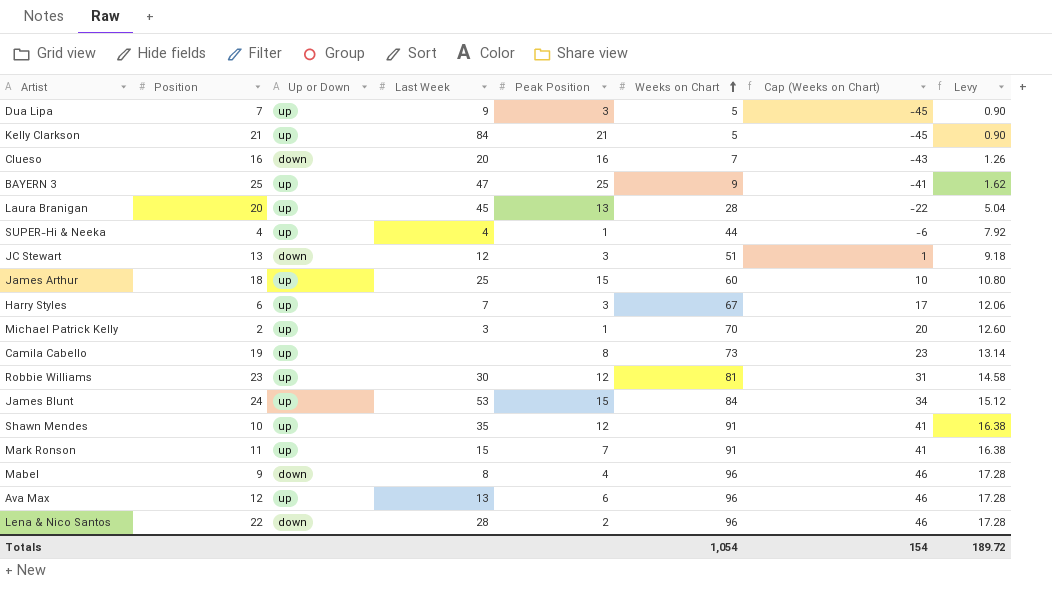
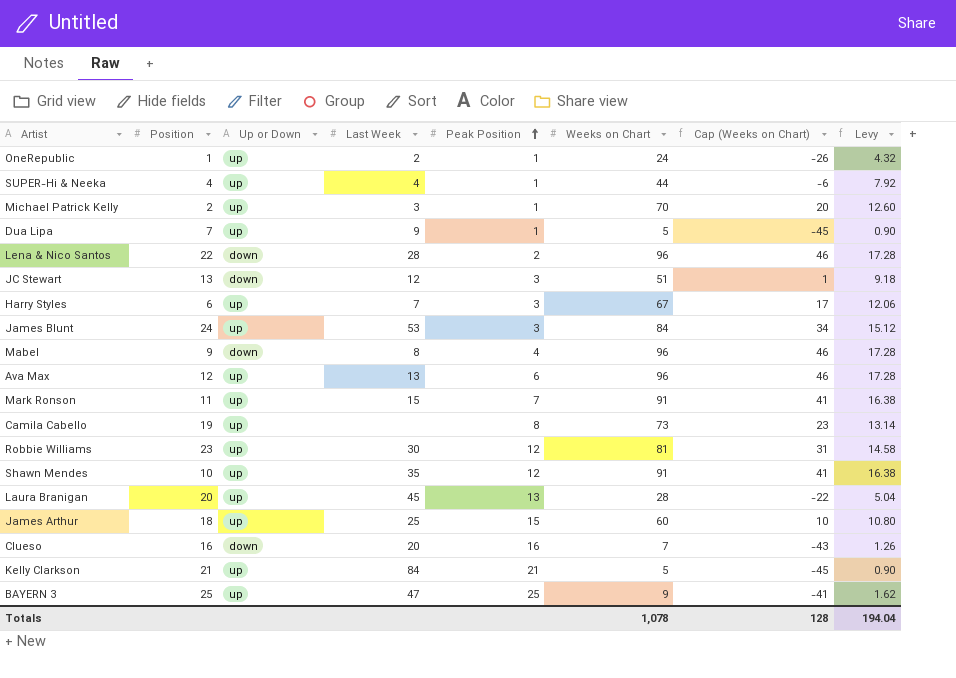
row order: Weeks on Chart ascending -> Peak Position ascending
row OneRepublic: none -> 1 | up | 2 | 1 | 24 | -26 | 4.32
Dua Lipa | Peak Position: 3 -> 1
James Blunt | Peak Position: 15 -> 3
Totals | Weeks on Chart: 1,054 -> 1,078
Totals | Cap (Weeks on Chart): 154 -> 128
Totals | Levy: 189.72 -> 194.04

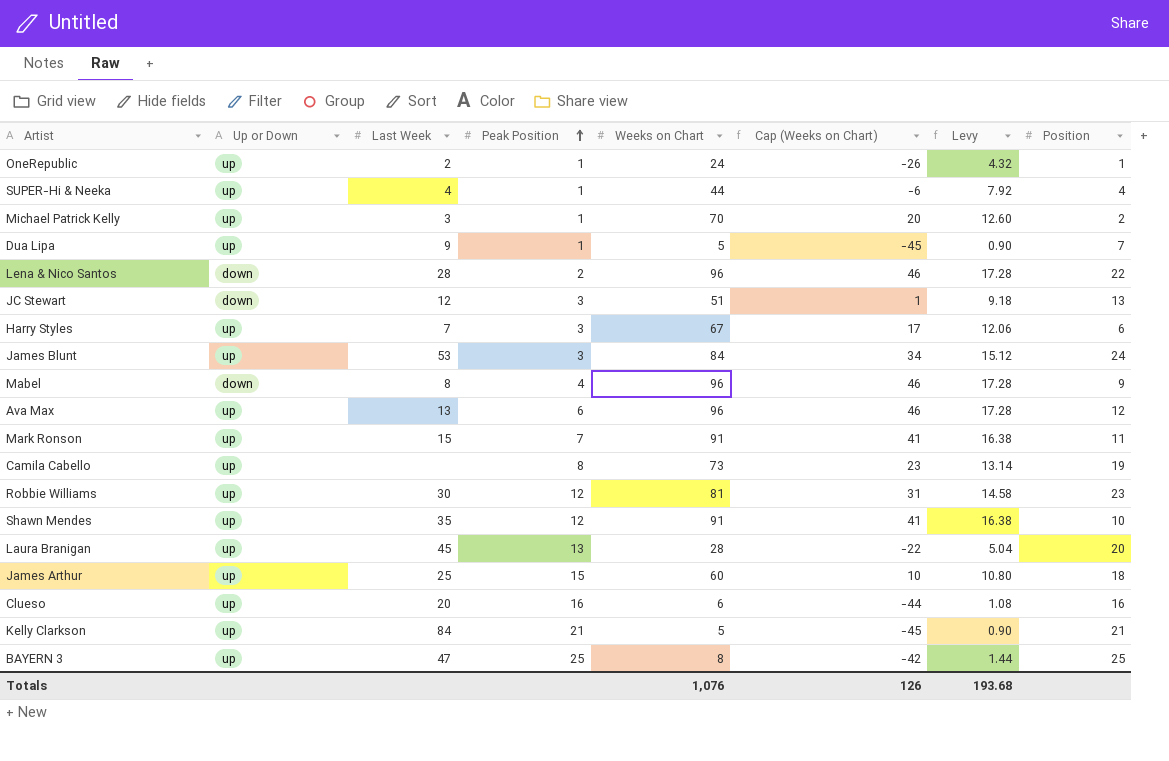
column Position | position: 2 -> 8
Clueso | Up or Down: down -> up
Clueso | Weeks on Chart: 7 -> 6
Clueso | Cap (Weeks on Chart): -43 -> -44
Clueso | Levy: 1.26 -> 1.08
BAYERN 3 | Weeks on Chart: 9 -> 8
BAYERN 3 | Cap (Weeks on Chart): -41 -> -42
BAYERN 3 | Levy: 1.62 -> 1.44
Totals | Weeks on Chart: 1,078 -> 1,076
Totals | Cap (Weeks on Chart): 128 -> 126
Totals | Levy: 194.04 -> 193.68

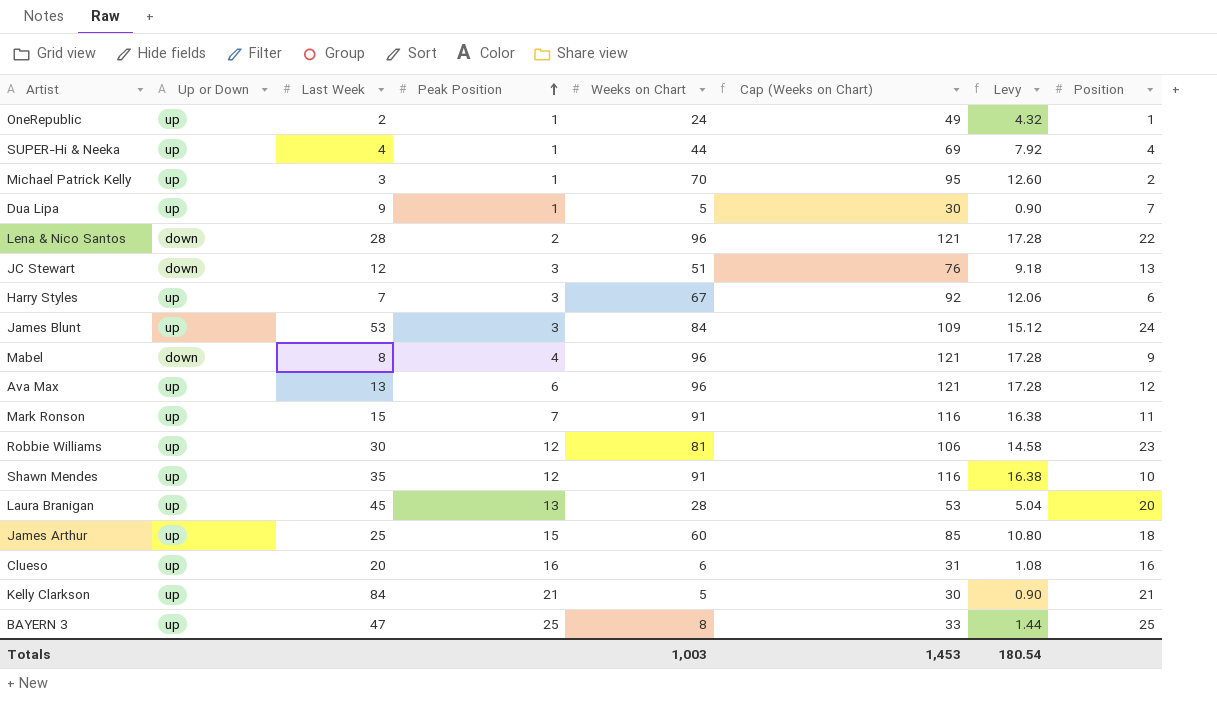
column Cap (Weeks on Chart) | formula: [Weeks on Chart] - 50 -> [Weeks on Chart] + 25
row Camila Cabello: up | none | 8 | 73 | 23 | 13.14 | 19 -> none
Totals | Weeks on Chart: 1,076 -> 1,003
Totals | Cap (Weeks on Chart): 126 -> 1,453
Totals | Levy: 193.68 -> 180.54

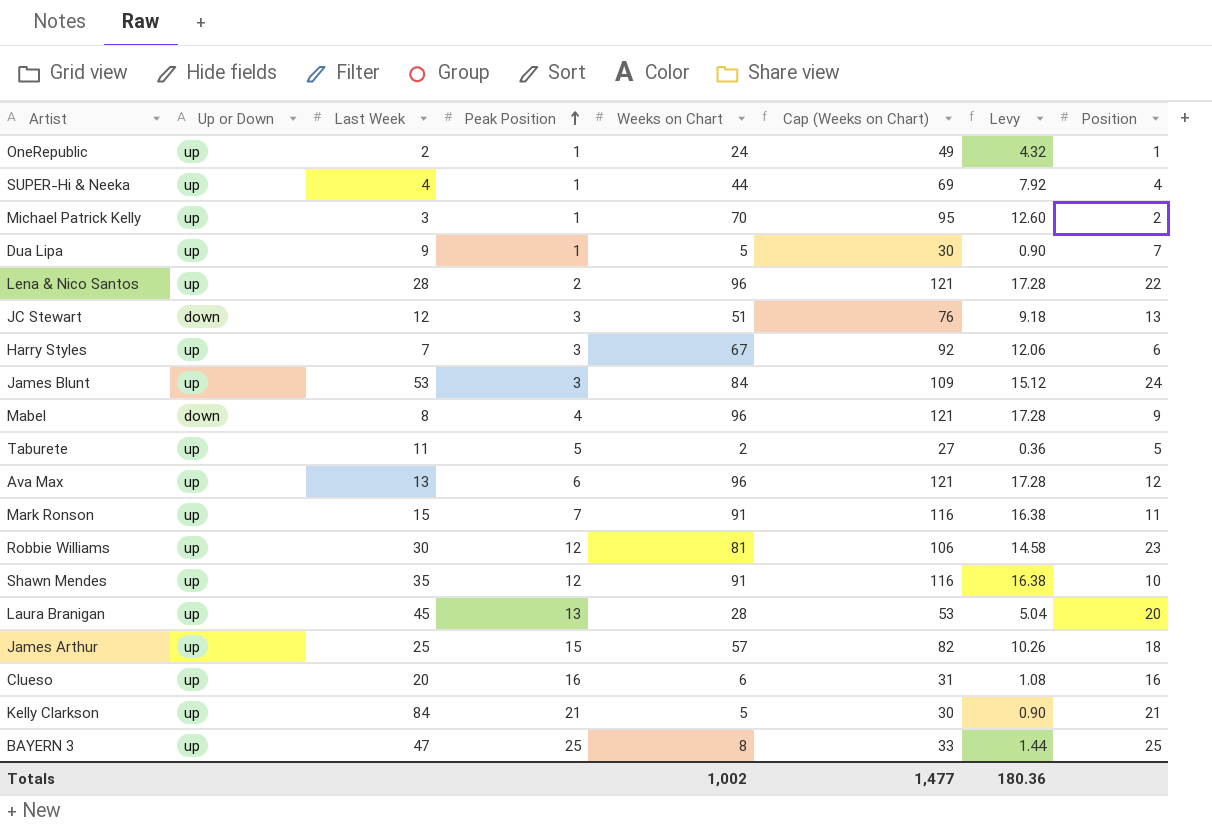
Lena & Nico Santos | Up or Down: down -> up
row Taburete: none -> up | 11 | 5 | 2 | 27 | 0.36 | 5
James Arthur | Weeks on Chart: 60 -> 57
James Arthur | Cap (Weeks on Chart): 85 -> 82
James Arthur | Levy: 10.80 -> 10.26
Totals | Weeks on Chart: 1,003 -> 1,002
Totals | Cap (Weeks on Chart): 1,453 -> 1,477
Totals | Levy: 180.54 -> 180.36

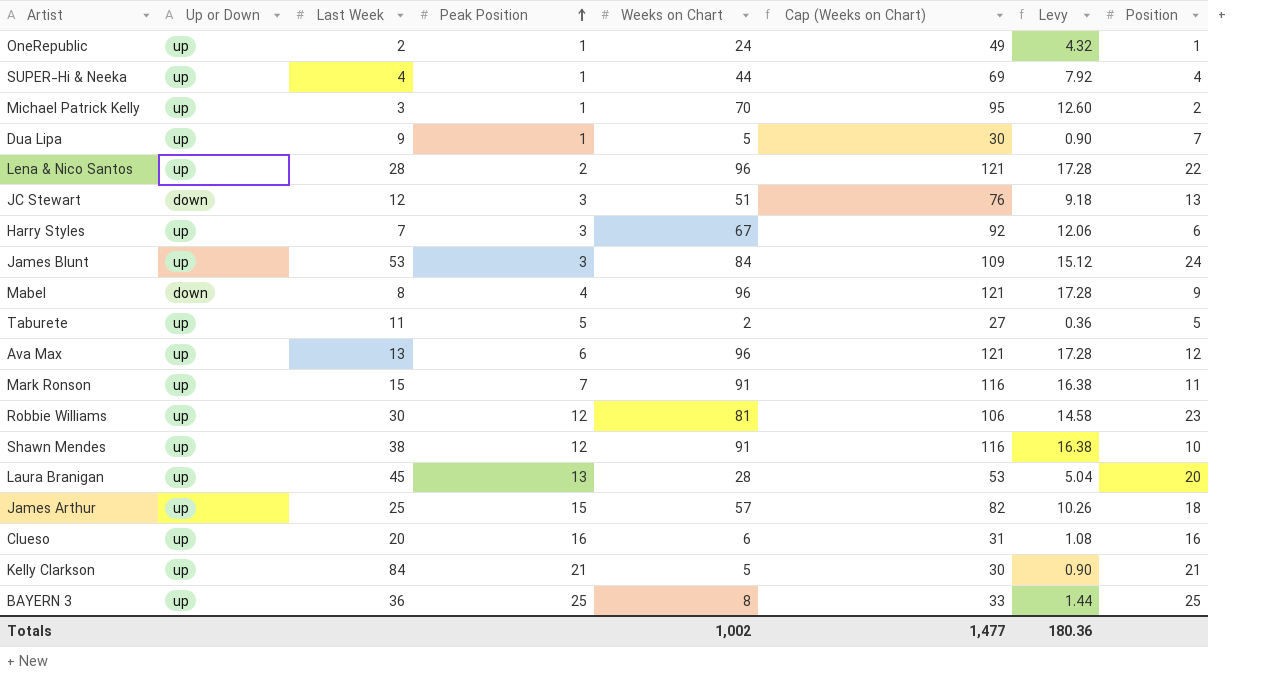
Shawn Mendes | Last Week: 35 -> 38
BAYERN 3 | Last Week: 47 -> 36

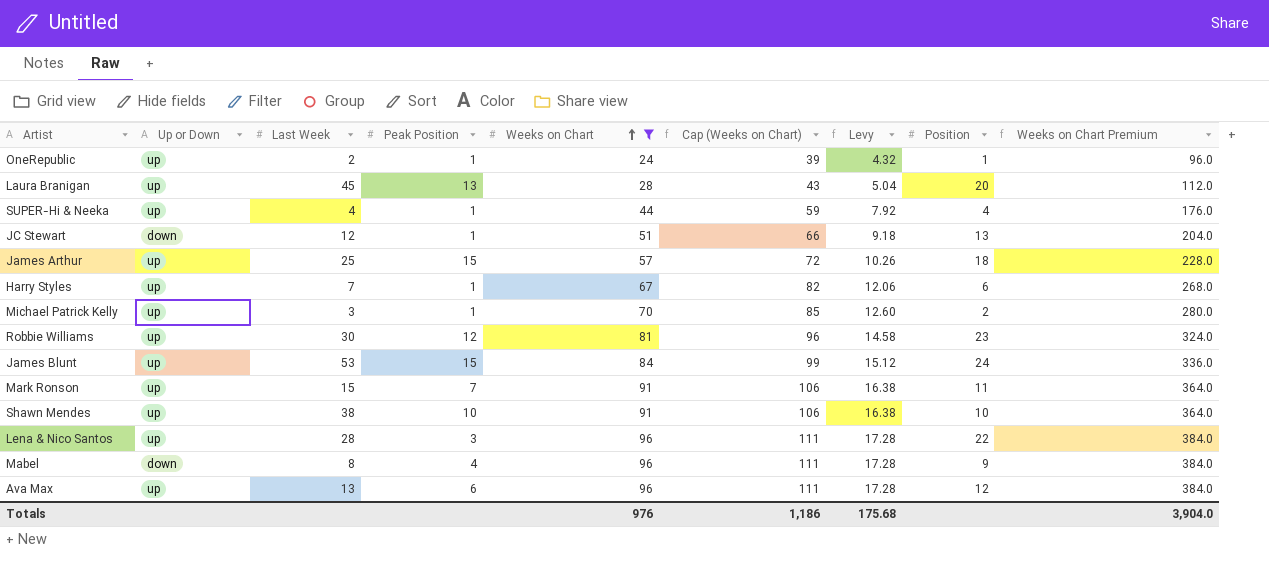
filter: none -> Weeks on Chart >= 24
row order: Peak Position ascending -> Weeks on Chart ascending
column Cap (Weeks on Chart) | formula: [Weeks on Chart] + 25 -> [Weeks on Chart] + 15
column Weeks on Chart Premium | formula: none -> [Weeks on Chart] * 4
JC Stewart | Peak Position: 3 -> 1
Harry Styles | Peak Position: 3 -> 1
James Blunt | Peak Position: 3 -> 15
Shawn Mendes | Peak Position: 12 -> 10
Lena & Nico Santos | Peak Position: 2 -> 3
Totals | Weeks on Chart: 1,002 -> 976
Totals | Cap (Weeks on Chart): 1,477 -> 1,186
Totals | Levy: 180.36 -> 175.68

